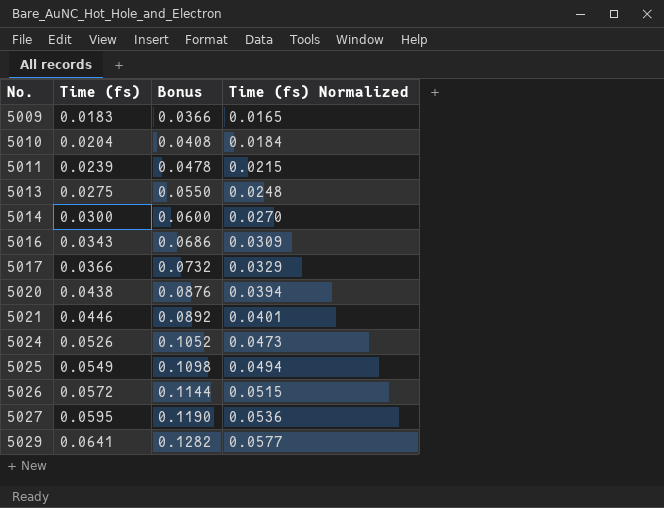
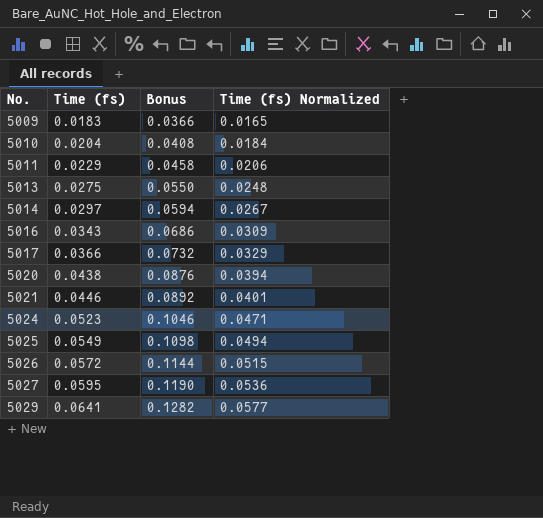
5011 | Time (fs): 0.0239 -> 0.0229
5011 | Bonus: 0.0478 -> 0.0458
5011 | Time (fs) Normalized: 0.0215 -> 0.0206
5014 | Time (fs): 0.0300 -> 0.0297
5014 | Bonus: 0.0600 -> 0.0594
5014 | Time (fs) Normalized: 0.0270 -> 0.0267
5024 | Time (fs): 0.0526 -> 0.0523
5024 | Bonus: 0.1052 -> 0.1046
5024 | Time (fs) Normalized: 0.0473 -> 0.0471

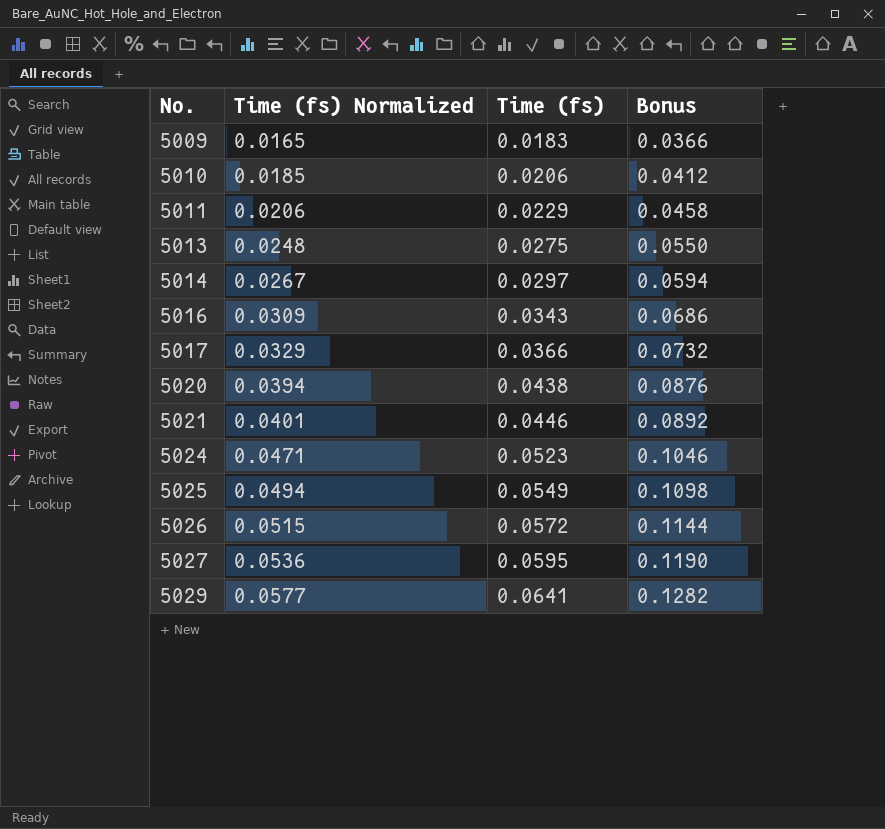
column Time (fs) Normalized | position: 4 -> 2
5010 | Time (fs) Normalized: 0.0184 -> 0.0185
5010 | Time (fs): 0.0204 -> 0.0206
5010 | Bonus: 0.0408 -> 0.0412

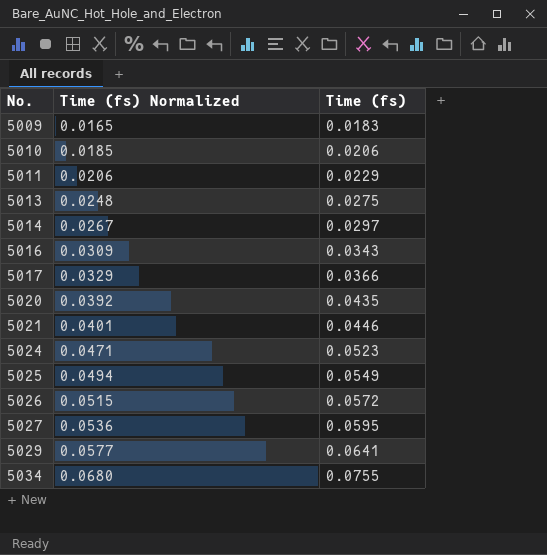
column Bonus | formula: [Time (fs)] * 2 -> none
5020 | Time (fs) Normalized: 0.0394 -> 0.0392
5020 | Time (fs): 0.0438 -> 0.0435
row 5034: none -> 0.0680 | 0.0755

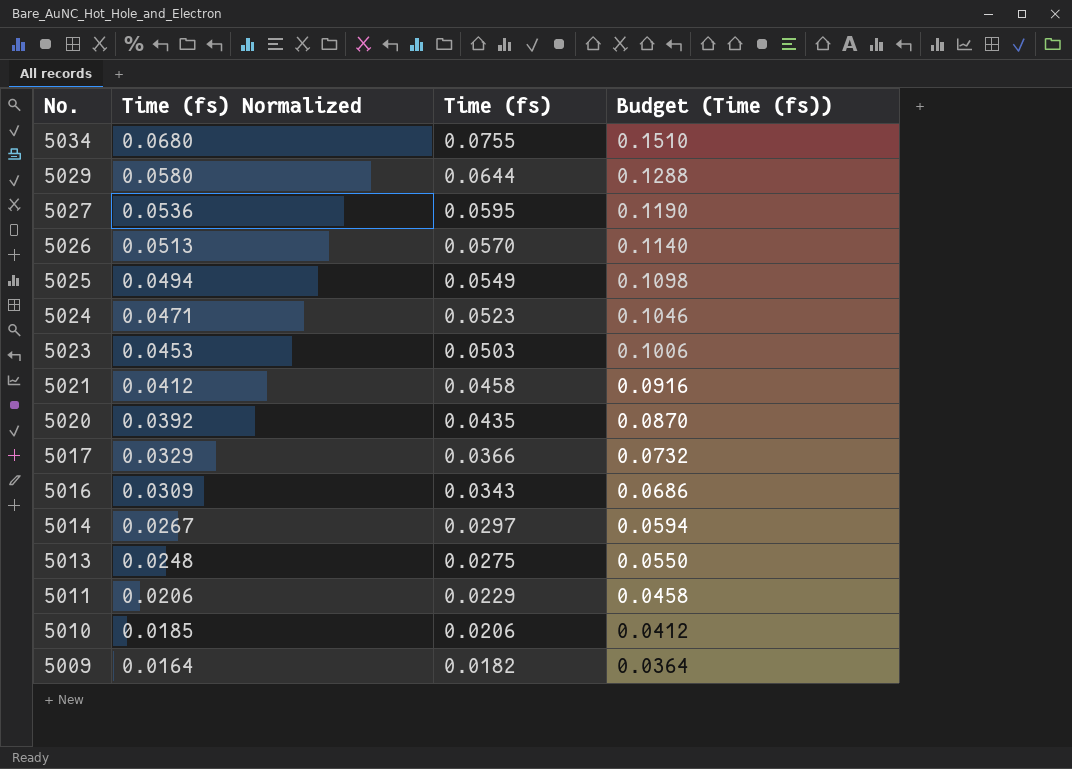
row order: No. ascending -> No. descending
column Budget (Time (fs)) | formula: none -> [Time (fs)] * 2
5029 | Time (fs) Normalized: 0.0577 -> 0.0580
5029 | Time (fs): 0.0641 -> 0.0644
5026 | Time (fs) Normalized: 0.0515 -> 0.0513
5026 | Time (fs): 0.0572 -> 0.0570
row 5023: none -> 0.0453 | 0.0503 | 0.1006
5021 | Time (fs) Normalized: 0.0401 -> 0.0412
5021 | Time (fs): 0.0446 -> 0.0458
5009 | Time (fs) Normalized: 0.0165 -> 0.0164
5009 | Time (fs): 0.0183 -> 0.0182

